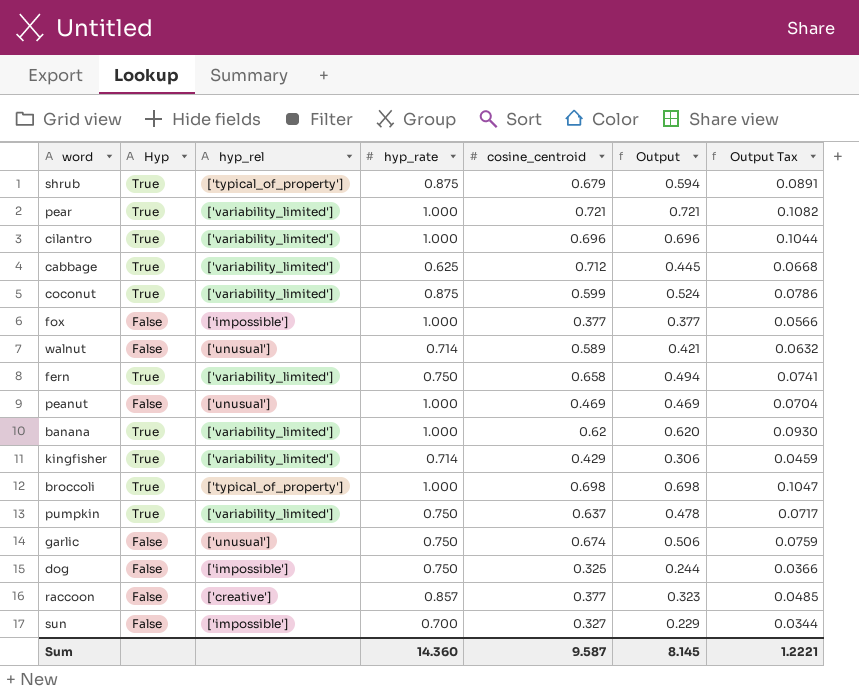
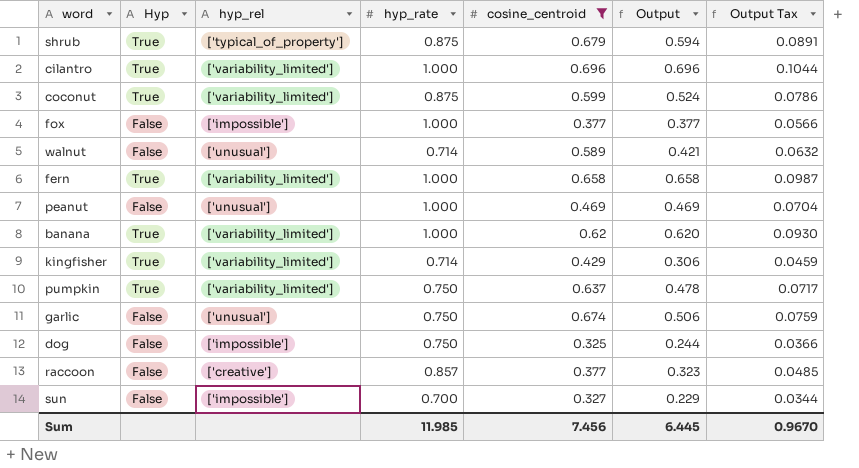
filter: none -> cosine_centroid <= 0.696
fern | hyp_rate: 0.750 -> 1.000
fern | Output: 0.494 -> 0.658
fern | Output Tax: 0.0741 -> 0.0987
Sum | hyp_rate: 14.360 -> 11.985
Sum | cosine_centroid: 9.587 -> 7.456
Sum | Output: 8.145 -> 6.445
Sum | Output Tax: 1.2221 -> 0.9670

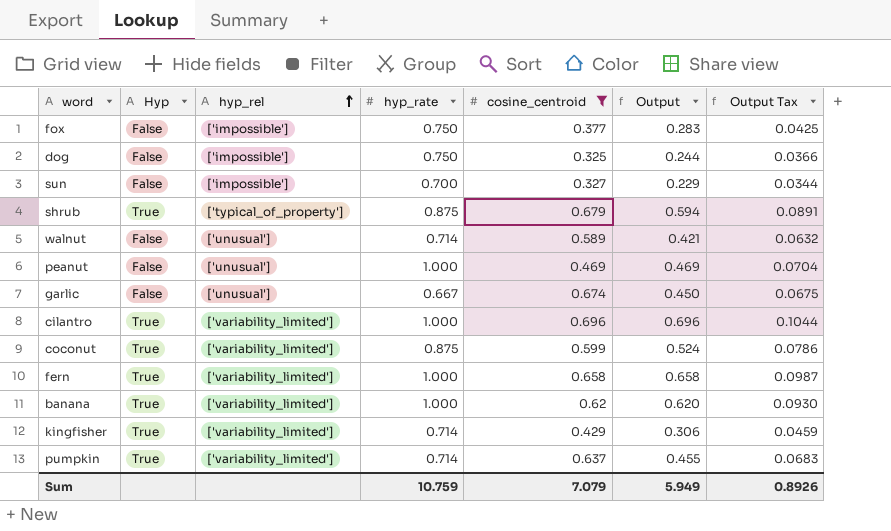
row order: none -> hyp_rel ascending
row raccoon: False | ['creative'] | 0.857 | 0.377 | 0.323 | 0.0485 -> none
fox | hyp_rate: 1.000 -> 0.750
fox | Output: 0.377 -> 0.283
fox | Output Tax: 0.0566 -> 0.0425
garlic | hyp_rate: 0.750 -> 0.667
garlic | Output: 0.506 -> 0.450
garlic | Output Tax: 0.0759 -> 0.0675
pumpkin | hyp_rate: 0.750 -> 0.714
pumpkin | Output: 0.478 -> 0.455
pumpkin | Output Tax: 0.0717 -> 0.0683
Sum | hyp_rate: 11.985 -> 10.759
Sum | cosine_centroid: 7.456 -> 7.079
Sum | Output: 6.445 -> 5.949
Sum | Output Tax: 0.9670 -> 0.8926

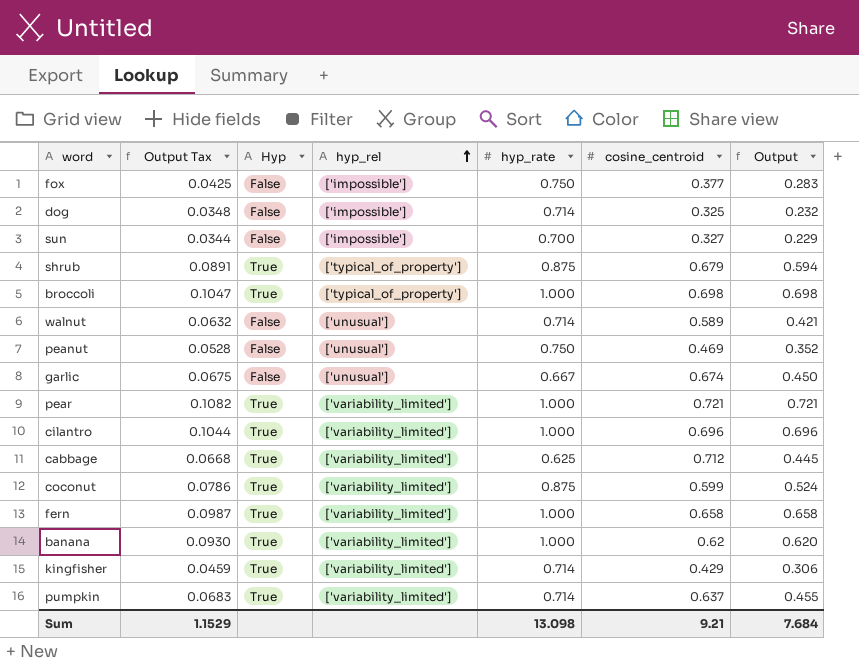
filter: cosine_centroid <= 0.696 -> none
column Output Tax | position: 7 -> 2
dog | Output Tax: 0.0366 -> 0.0348
dog | hyp_rate: 0.750 -> 0.714
dog | Output: 0.244 -> 0.232
peanut | Output Tax: 0.0704 -> 0.0528
peanut | hyp_rate: 1.000 -> 0.750
peanut | Output: 0.469 -> 0.352
Sum | Output Tax: 0.8926 -> 1.1529
Sum | hyp_rate: 10.759 -> 13.098
Sum | cosine_centroid: 7.079 -> 9.21
Sum | Output: 5.949 -> 7.684

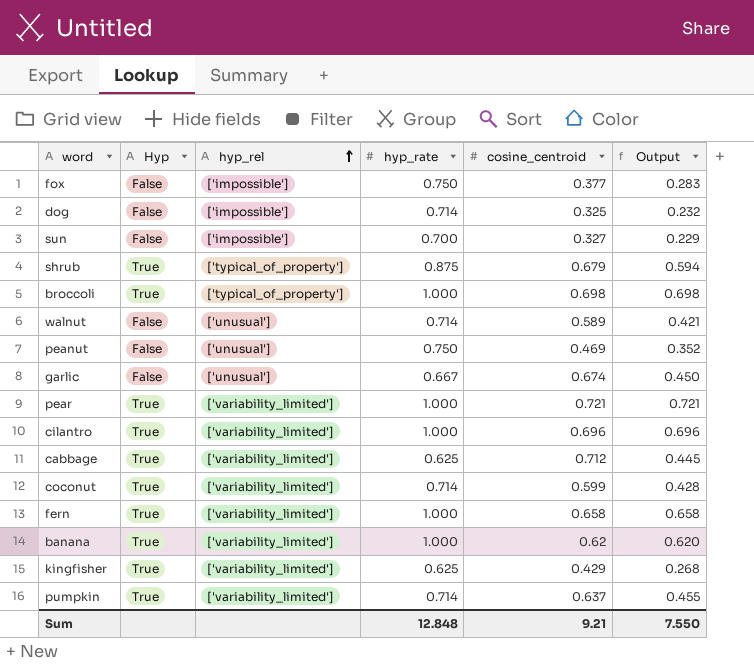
column Output Tax | formula: [Output] * 0.15 -> none
coconut | hyp_rate: 0.875 -> 0.714
coconut | Output: 0.524 -> 0.428
kingfisher | hyp_rate: 0.714 -> 0.625
kingfisher | Output: 0.306 -> 0.268
Sum | hyp_rate: 13.098 -> 12.848
Sum | Output: 7.684 -> 7.550

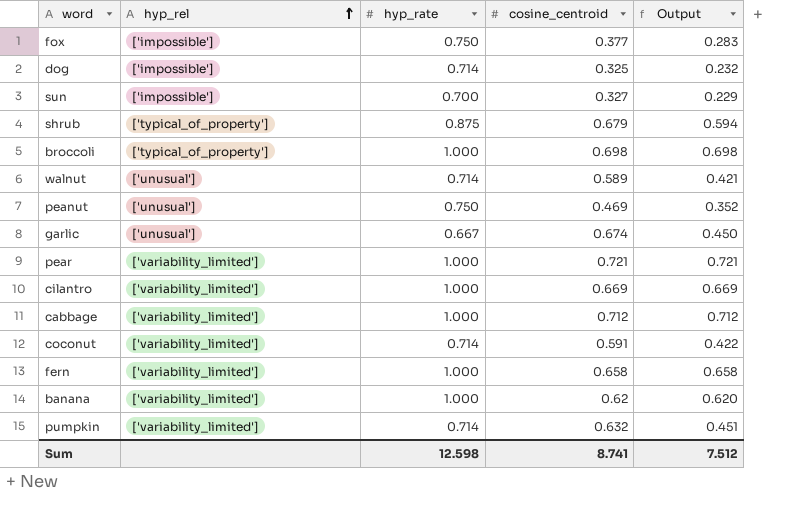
column Hyp | position: 2 -> none
row kingfisher: True | ['variability_limited'] | 0.625 | 0.429 | 0.268 -> none
cilantro | cosine_centroid: 0.696 -> 0.669
cilantro | Output: 0.696 -> 0.669
cabbage | hyp_rate: 0.625 -> 1.000
cabbage | Output: 0.445 -> 0.712
coconut | cosine_centroid: 0.599 -> 0.591
coconut | Output: 0.428 -> 0.422
pumpkin | cosine_centroid: 0.637 -> 0.632
pumpkin | Output: 0.455 -> 0.451
Sum | hyp_rate: 12.848 -> 12.598
Sum | cosine_centroid: 9.21 -> 8.741
Sum | Output: 7.550 -> 7.512

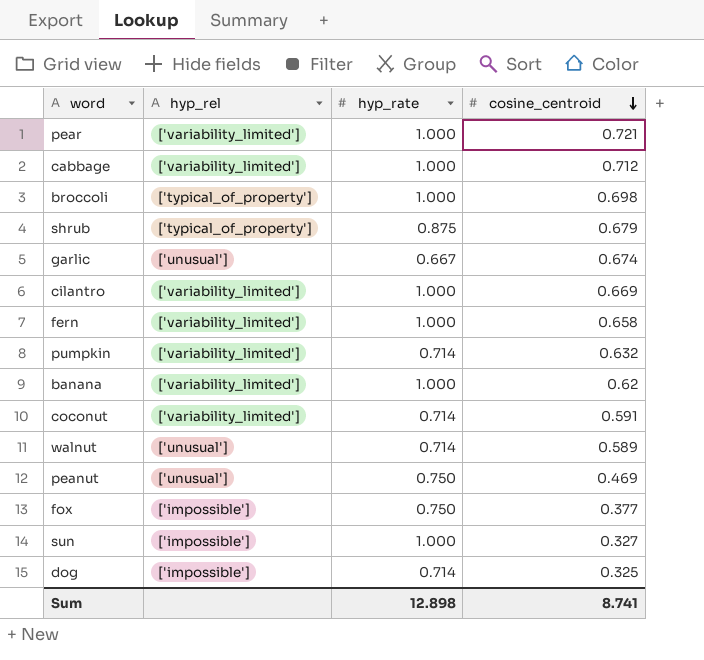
row order: hyp_rel ascending -> cosine_centroid descending
column Output | formula: [hyp_rate] * [cosine_centroid] -> none
sun | hyp_rate: 0.700 -> 1.000
Sum | hyp_rate: 12.598 -> 12.898

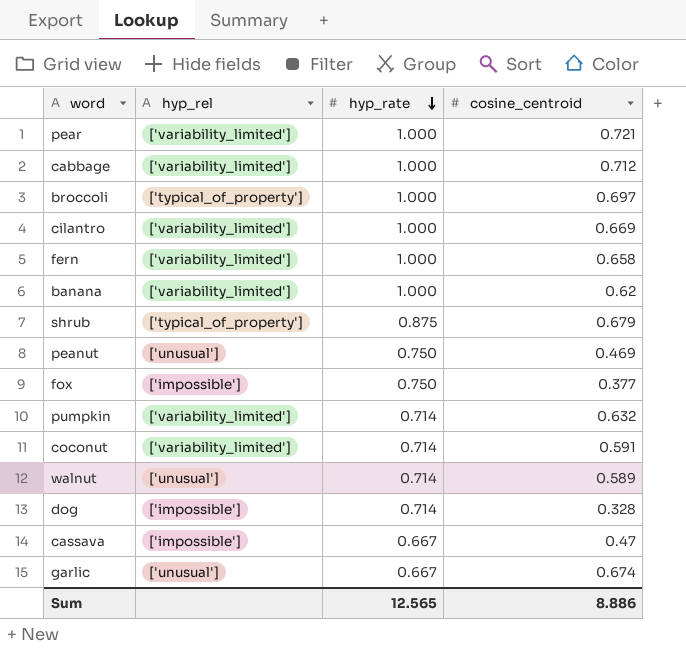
row order: cosine_centroid descending -> hyp_rate descending
row sun: ['impossible'] | 1.000 | 0.327 -> none
broccoli | cosine_centroid: 0.698 -> 0.697
dog | cosine_centroid: 0.325 -> 0.328
row cassava: none -> ['impossible'] | 0.667 | 0.47
Sum | hyp_rate: 12.898 -> 12.565
Sum | cosine_centroid: 8.741 -> 8.886

